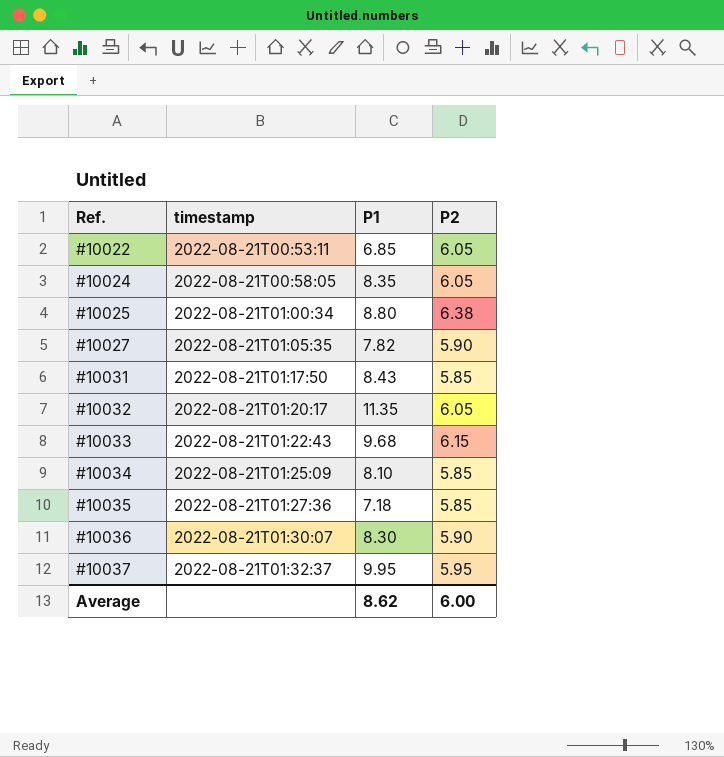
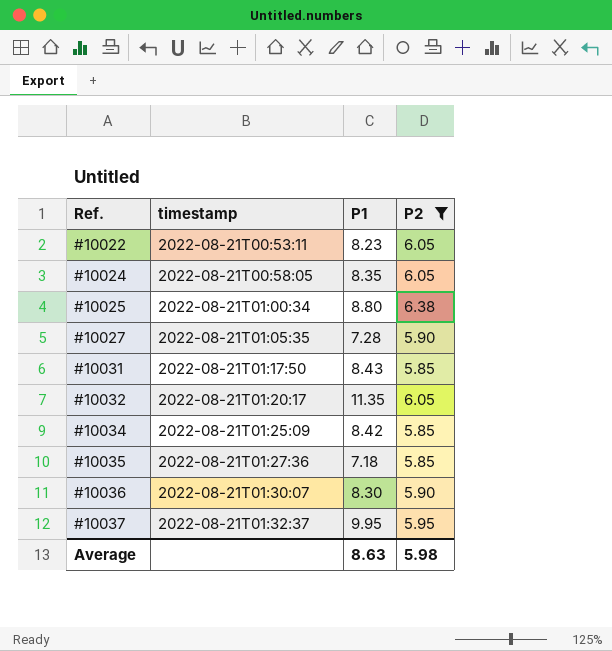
filter: none -> P2 != 6.15
#10022 | P1: 6.85 -> 8.23
#10027 | P1: 7.82 -> 7.28
#10034 | P1: 8.10 -> 8.42
Average | P1: 8.62 -> 8.63
Average | P2: 6.00 -> 5.98

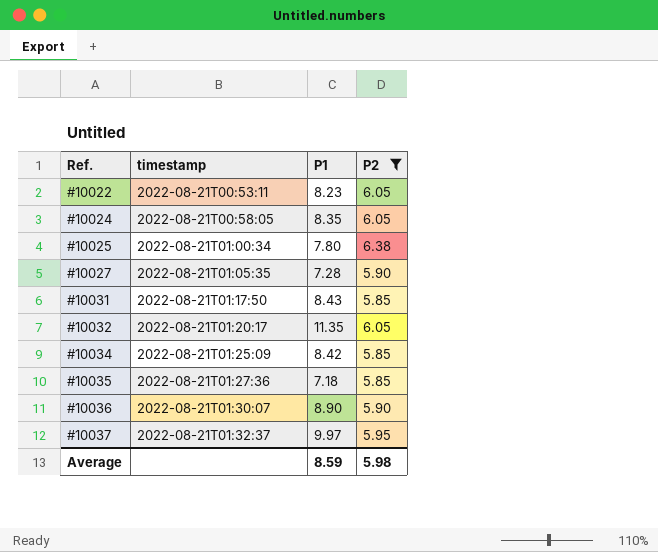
#10025 | P1: 8.80 -> 7.80
#10036 | P1: 8.30 -> 8.90
#10037 | P1: 9.95 -> 9.97
Average | P1: 8.63 -> 8.59

